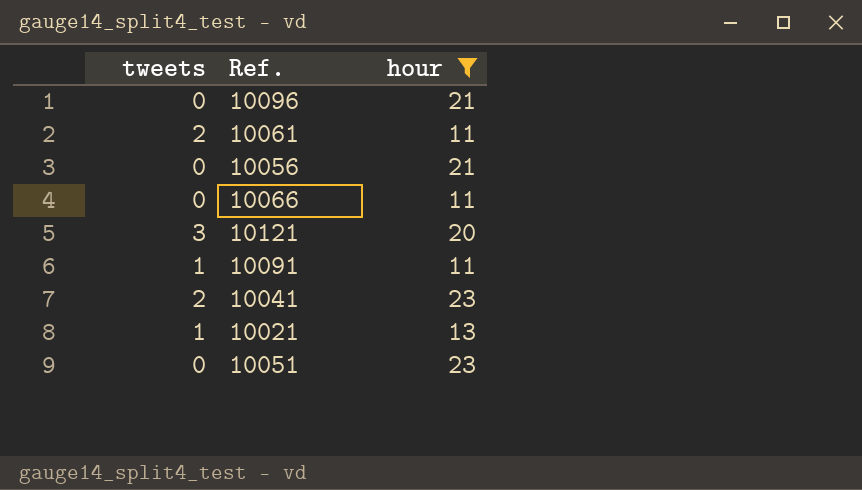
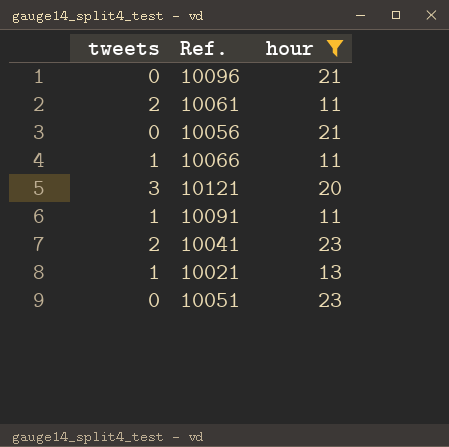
10066 | tweets: 0 -> 1

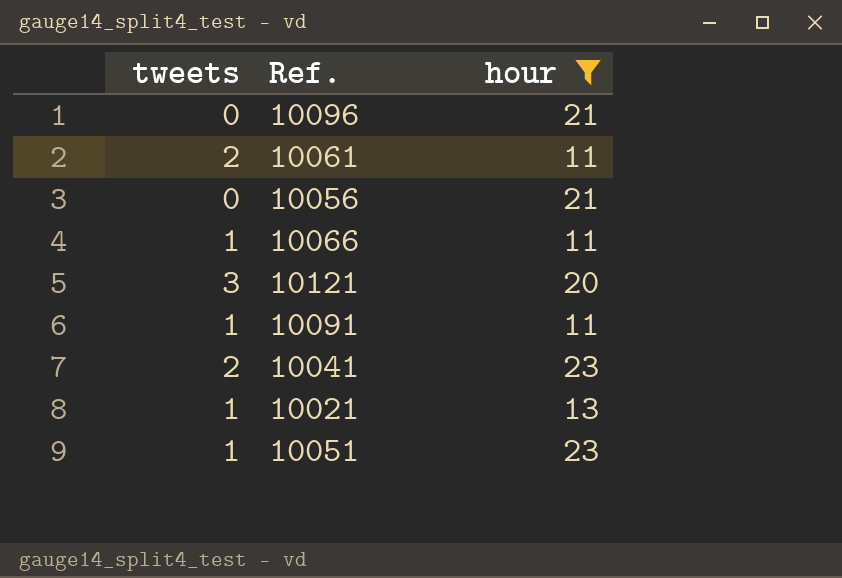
10051 | tweets: 0 -> 1

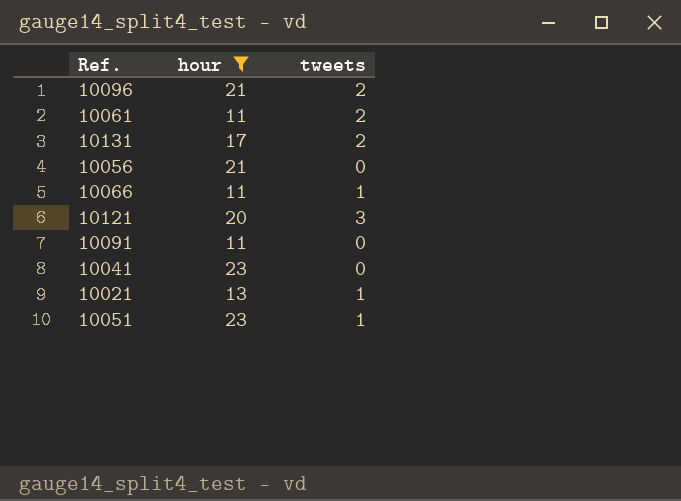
column tweets | position: 1 -> 3
10096 | tweets: 0 -> 2
row 10131: none -> 17 | 2
10091 | tweets: 1 -> 0
10041 | tweets: 2 -> 0

